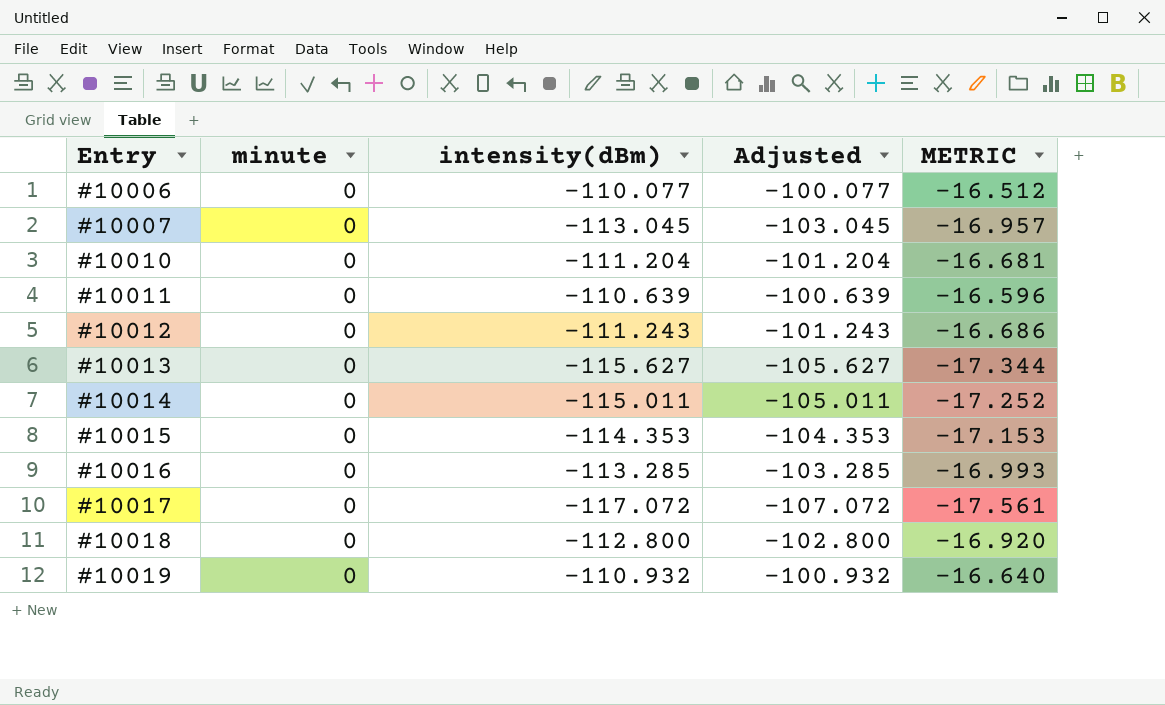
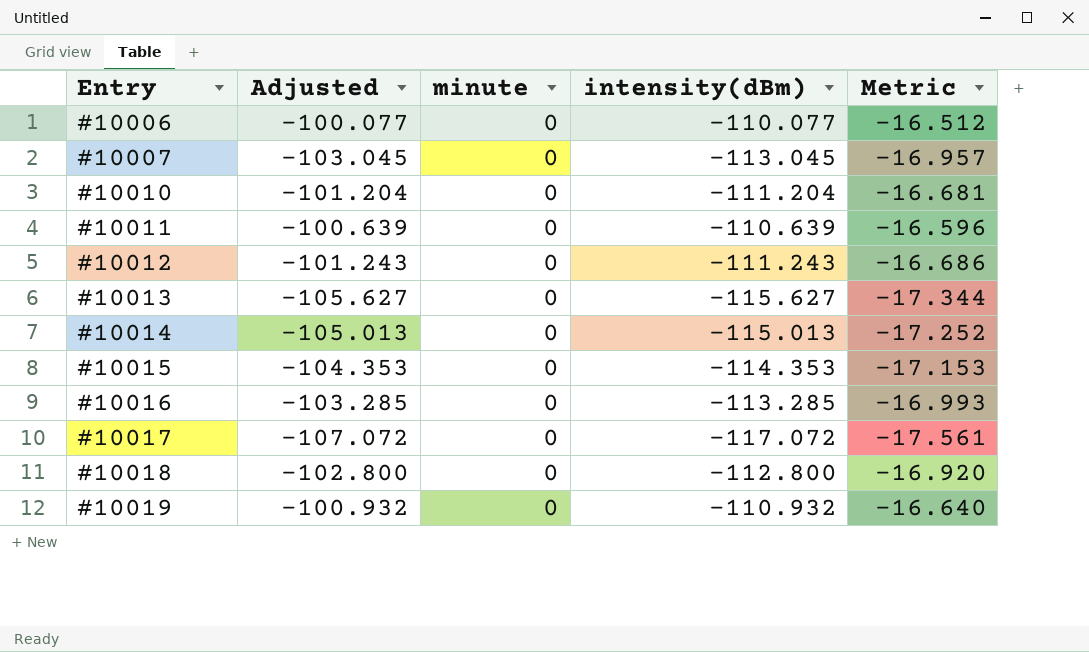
column Adjusted | position: 4 -> 2
column name: METRIC -> Metric
#10014 | Adjusted: -105.011 -> -105.013
#10014 | intensity(dBm): -115.011 -> -115.013

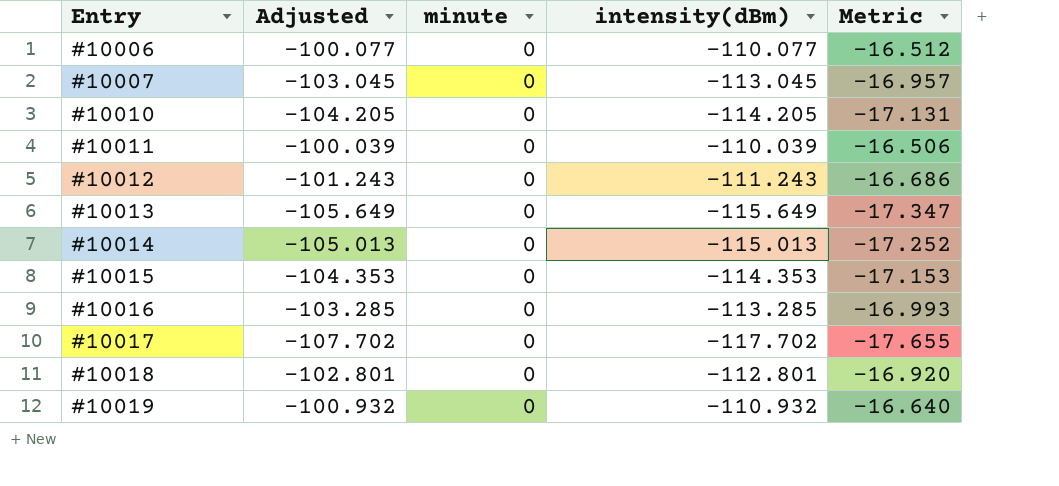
#10010 | Adjusted: -101.204 -> -104.205
#10010 | intensity(dBm): -111.204 -> -114.205
#10010 | Metric: -16.681 -> -17.131
#10011 | Adjusted: -100.639 -> -100.039
#10011 | intensity(dBm): -110.639 -> -110.039
#10011 | Metric: -16.596 -> -16.506
#10013 | Adjusted: -105.627 -> -105.649
#10013 | intensity(dBm): -115.627 -> -115.649
#10013 | Metric: -17.344 -> -17.347
#10017 | Adjusted: -107.072 -> -107.702
#10017 | intensity(dBm): -117.072 -> -117.702
#10017 | Metric: -17.561 -> -17.655
#10018 | Adjusted: -102.800 -> -102.801
#10018 | intensity(dBm): -112.800 -> -112.801

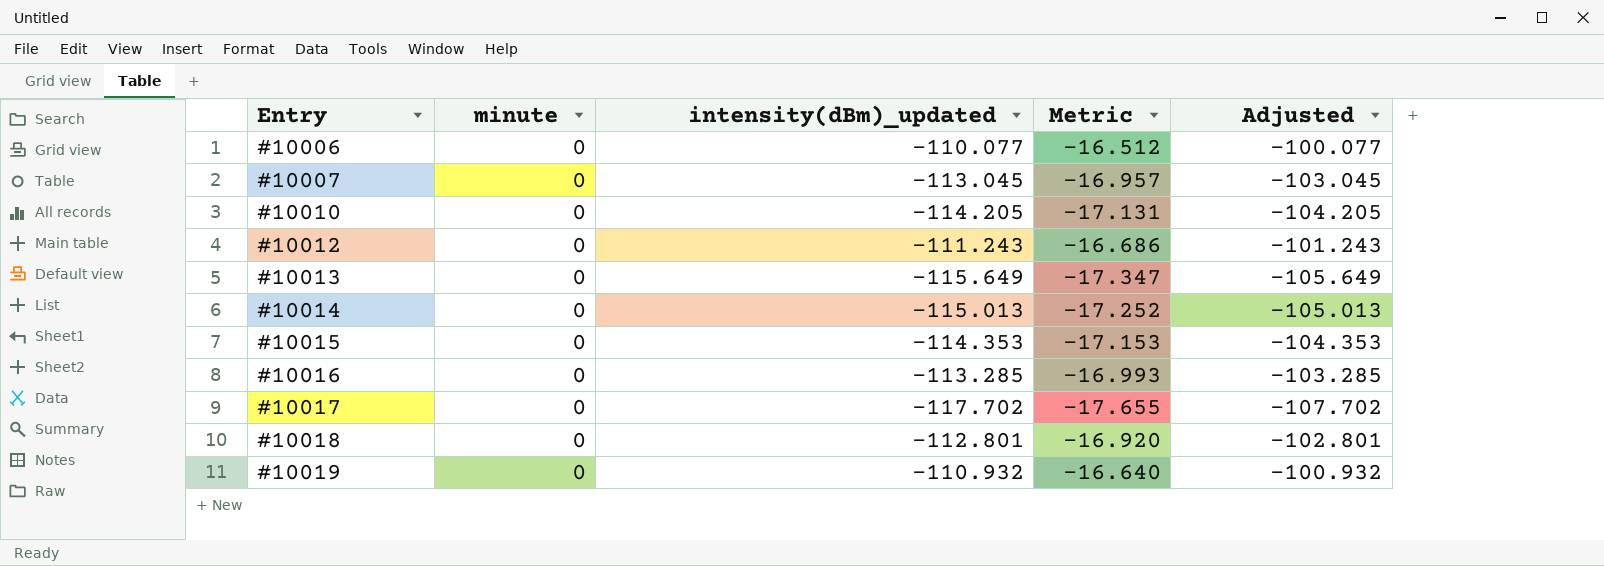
column name: intensity(dBm) -> intensity(dBm)_updated
column Adjusted | position: 2 -> 5
row #10011: -100.039 | 0 | -110.039 | -16.506 -> none

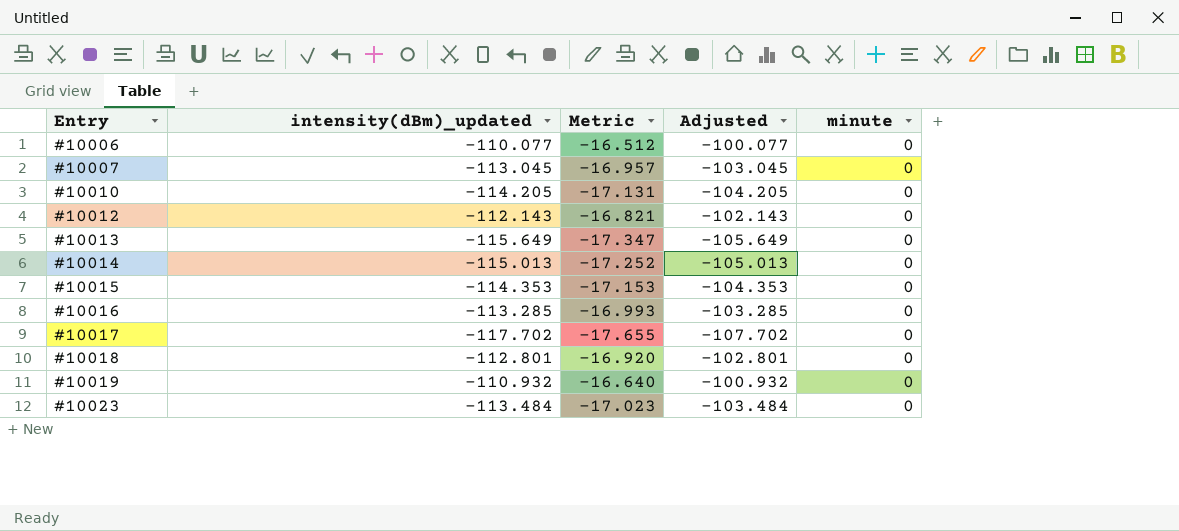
column minute | position: 2 -> 5
#10012 | intensity(dBm)_updated: -111.243 -> -112.143
#10012 | Metric: -16.686 -> -16.821
#10012 | Adjusted: -101.243 -> -102.143
row #10023: none -> -113.484 | -17.023 | -103.484 | 0

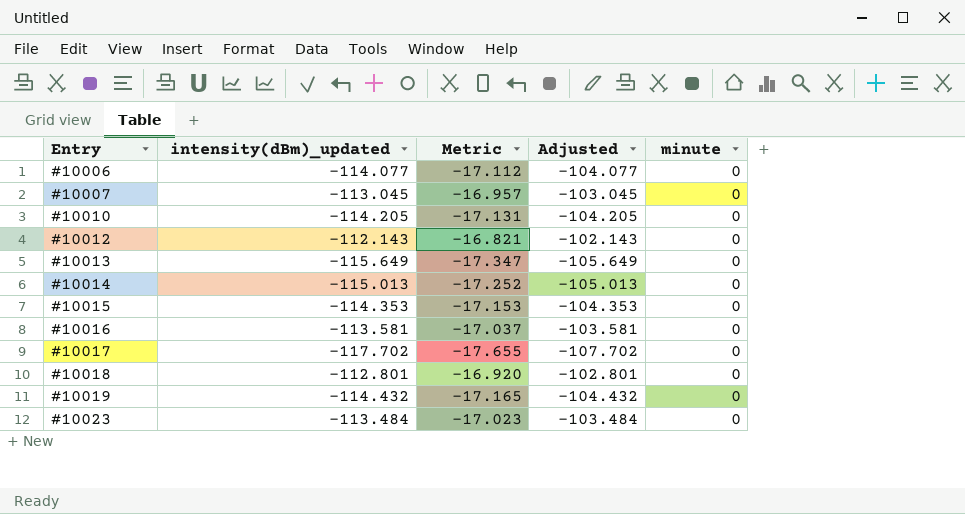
#10006 | intensity(dBm)_updated: -110.077 -> -114.077
#10006 | Metric: -16.512 -> -17.112
#10006 | Adjusted: -100.077 -> -104.077
#10016 | intensity(dBm)_updated: -113.285 -> -113.581
#10016 | Metric: -16.993 -> -17.037
#10016 | Adjusted: -103.285 -> -103.581
#10019 | intensity(dBm)_updated: -110.932 -> -114.432
#10019 | Metric: -16.640 -> -17.165
#10019 | Adjusted: -100.932 -> -104.432

